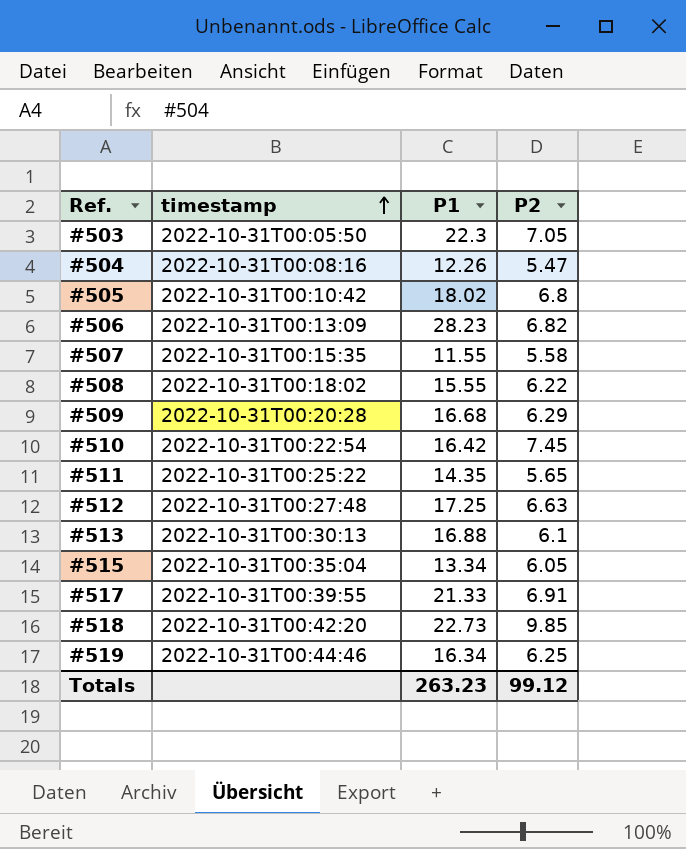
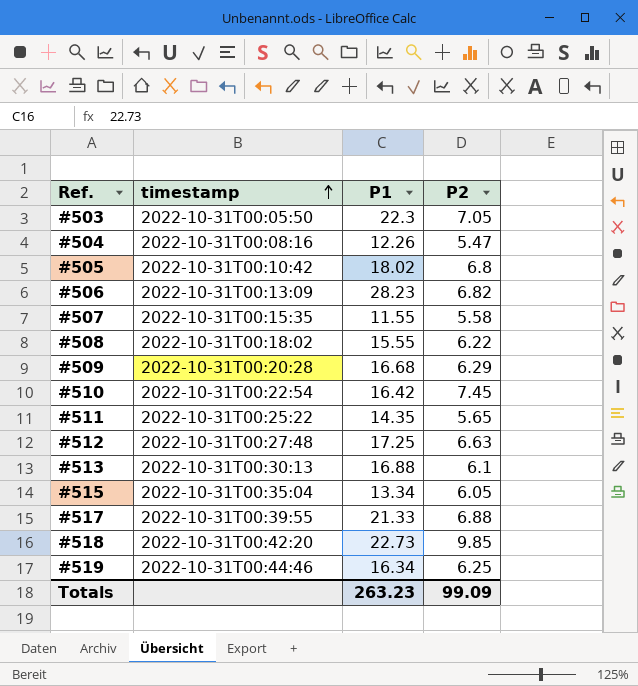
#517 | P2: 6.91 -> 6.88
Totals | P2: 99.12 -> 99.09

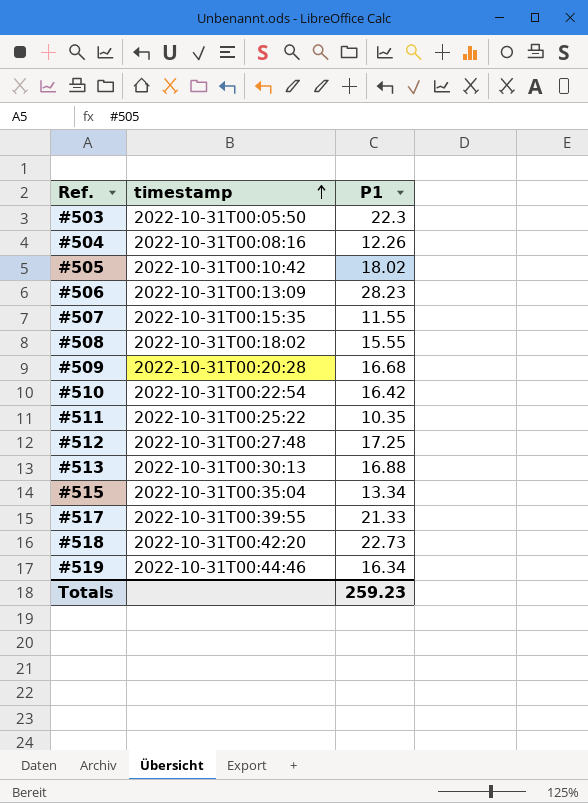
column P2 | position: 4 -> none
#511 | P1: 14.35 -> 10.35
Totals | P1: 263.23 -> 259.23

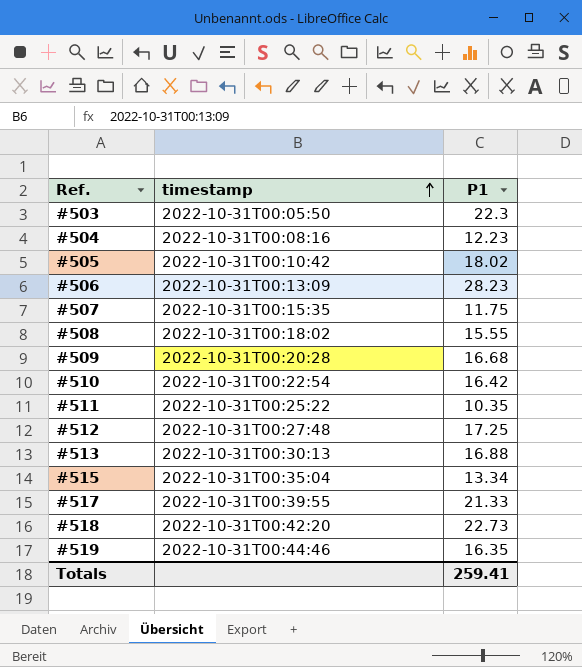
#504 | P1: 12.26 -> 12.23
#507 | P1: 11.55 -> 11.75
#519 | P1: 16.34 -> 16.35
Totals | P1: 259.23 -> 259.41

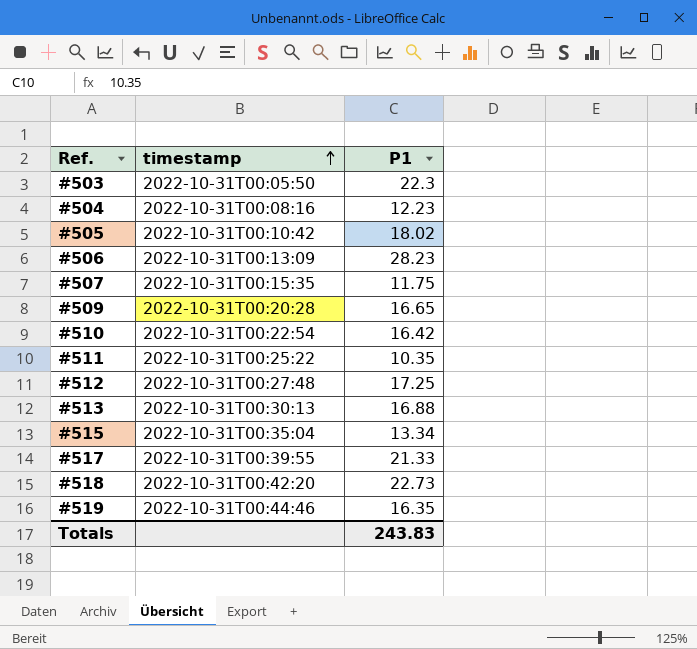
row #508: 2022-10-31T00:18:02 | 15.55 -> none
#509 | P1: 16.68 -> 16.65
Totals | P1: 259.41 -> 243.83

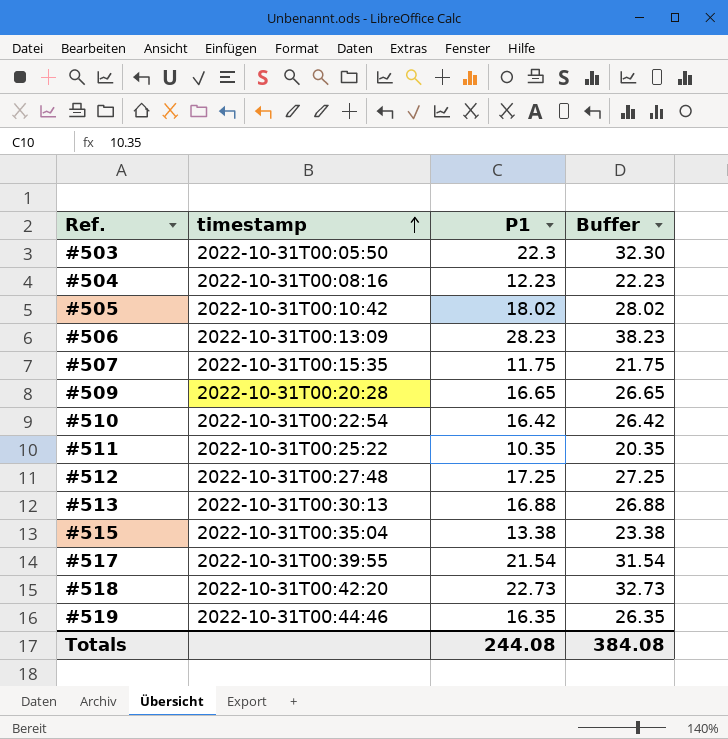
column Buffer | formula: none -> [P1] + 10
#515 | P1: 13.34 -> 13.38
#517 | P1: 21.33 -> 21.54
Totals | P1: 243.83 -> 244.08

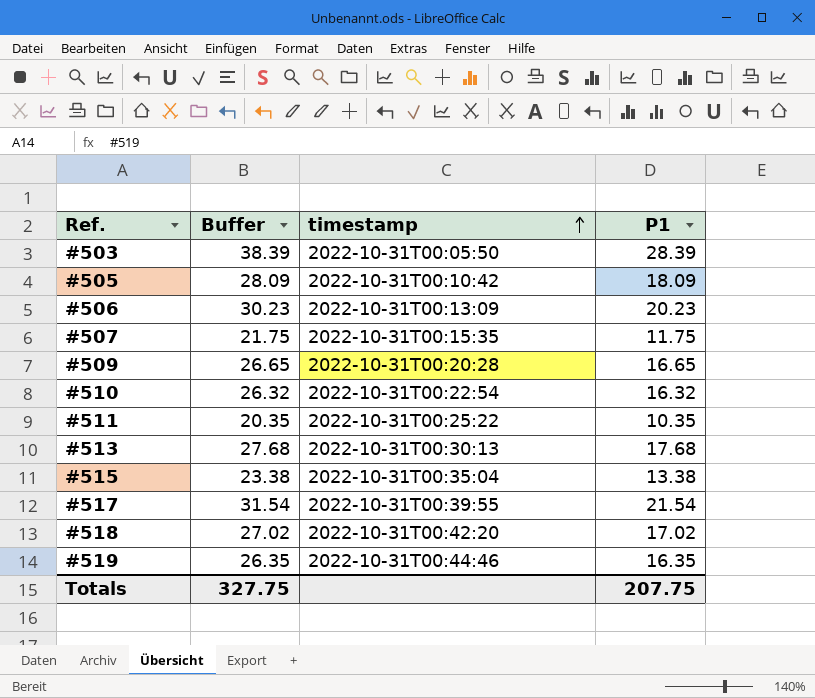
column Buffer | position: 4 -> 2
row #504: 2022-10-31T00:08:16 | 12.23 | 22.23 -> none
row #512: 2022-10-31T00:27:48 | 17.25 | 27.25 -> none
#503 | Buffer: 32.30 -> 38.39
#503 | P1: 22.3 -> 28.39
#505 | Buffer: 28.02 -> 28.09
#505 | P1: 18.02 -> 18.09
#506 | Buffer: 38.23 -> 30.23
#506 | P1: 28.23 -> 20.23
#510 | Buffer: 26.42 -> 26.32
#510 | P1: 16.42 -> 16.32
#513 | Buffer: 26.88 -> 27.68
#513 | P1: 16.88 -> 17.68
#518 | Buffer: 32.73 -> 27.02
#518 | P1: 22.73 -> 17.02
Totals | Buffer: 384.08 -> 327.75
Totals | P1: 244.08 -> 207.75

